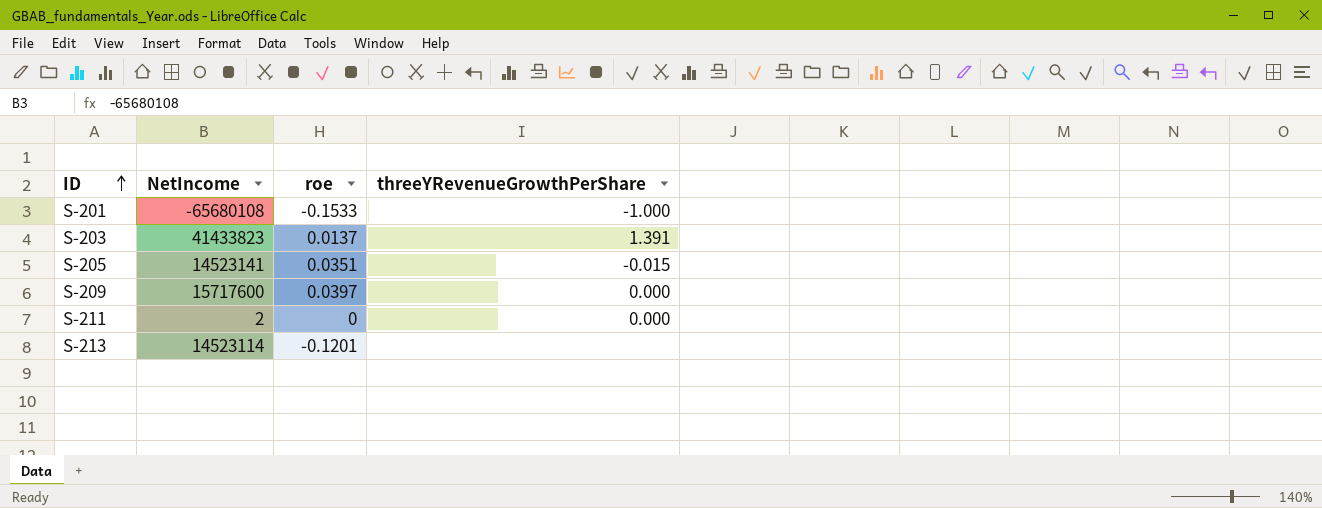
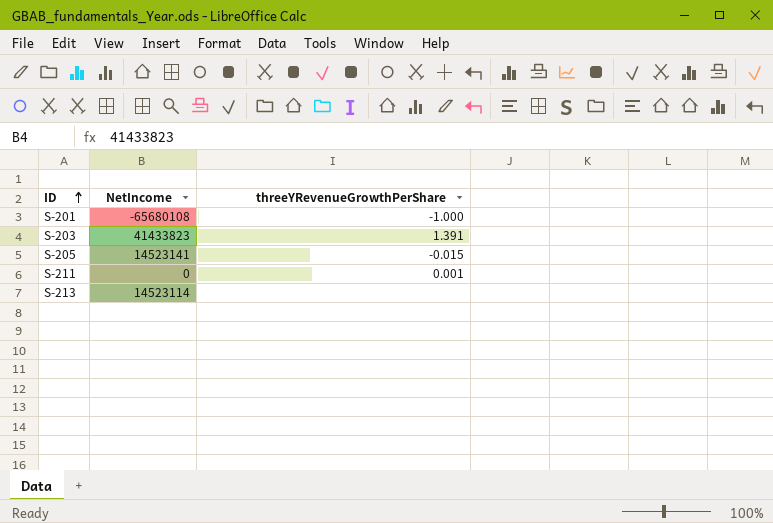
column roe | position: 3 -> none
row S-209: 15717600 | 0.0397 | 0.000 -> none
S-211 | NetIncome: 2 -> 0
S-211 | threeYRevenueGrowthPerShare: 0.000 -> 0.001

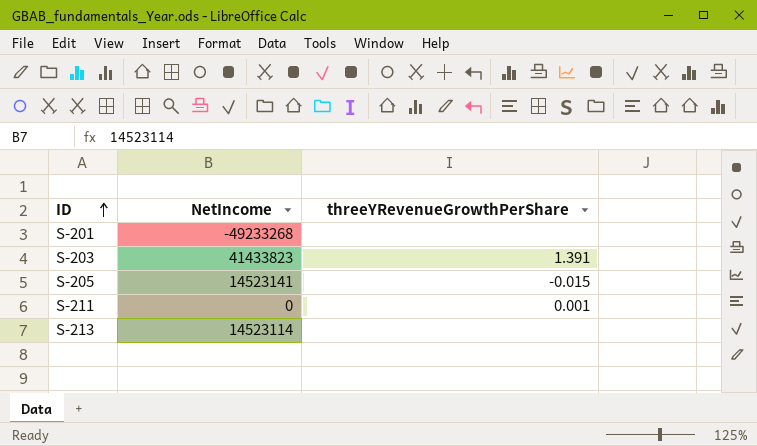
S-201 | NetIncome: -65680108 -> -49233268
S-201 | threeYRevenueGrowthPerShare: -1.000 -> none

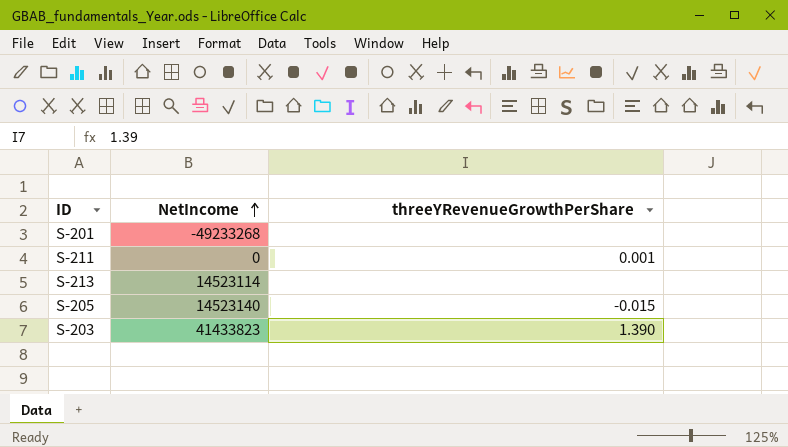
row order: ID ascending -> NetIncome ascending
S-205 | NetIncome: 14523141 -> 14523140
S-203 | threeYRevenueGrowthPerShare: 1.391 -> 1.390

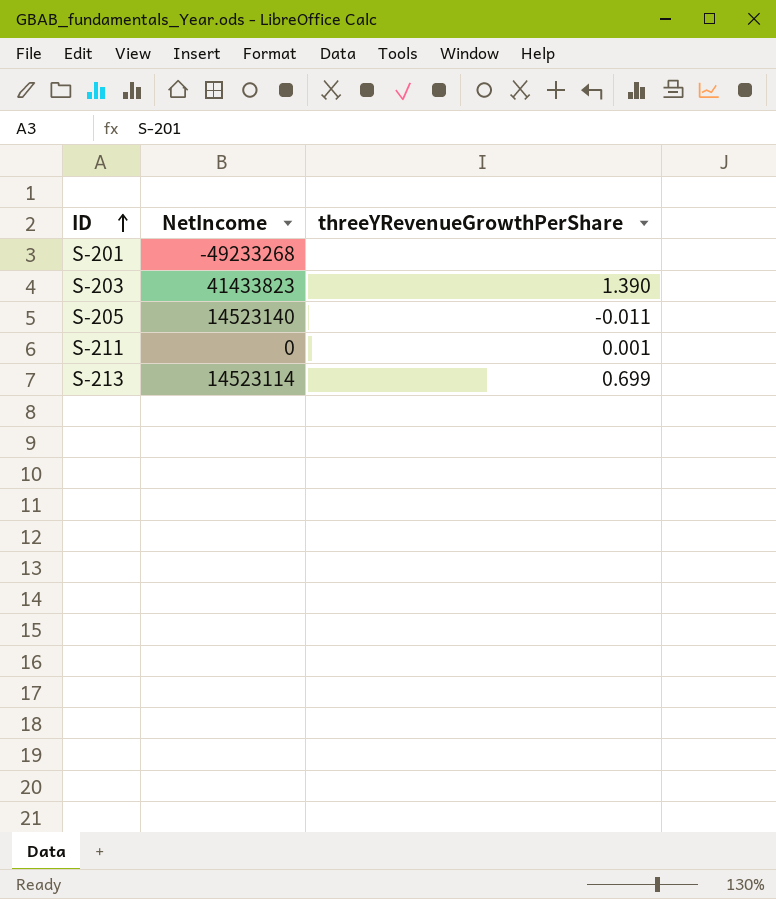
row order: NetIncome ascending -> ID ascending
S-205 | threeYRevenueGrowthPerShare: -0.015 -> -0.011
S-213 | threeYRevenueGrowthPerShare: none -> 0.699

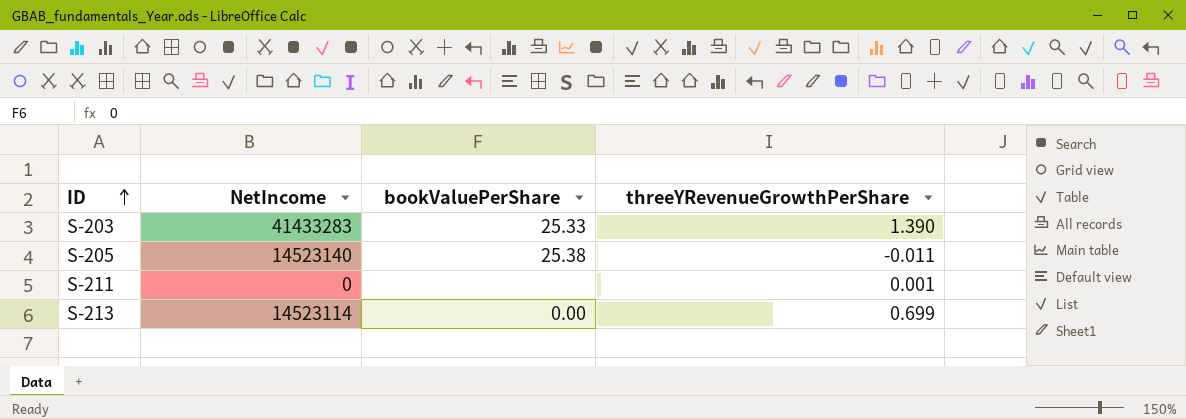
column bookValuePerShare | position: none -> 3
row S-201: -49233268 | none -> none
S-203 | NetIncome: 41433823 -> 41433283

